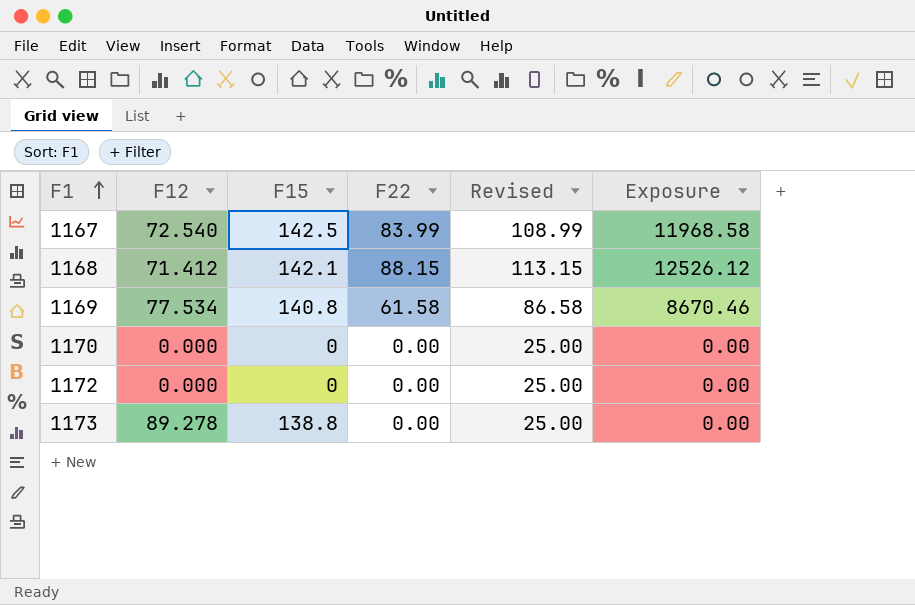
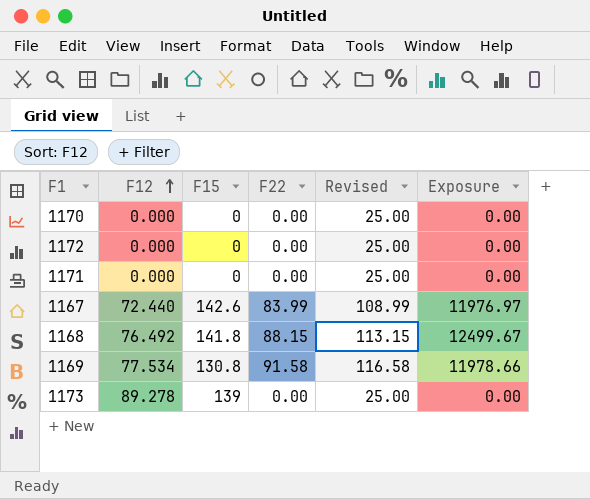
row order: F1 ascending -> F12 ascending
row 1171: none -> 0.000 | 0 | 0.00 | 25.00 | 0.00
1167 | F12: 72.540 -> 72.440
1167 | F15: 142.5 -> 142.6
1167 | Exposure: 11968.58 -> 11976.97
1168 | F12: 71.412 -> 76.492
1168 | F15: 142.1 -> 141.8
1168 | Exposure: 12526.12 -> 12499.67
1169 | F15: 140.8 -> 130.8
1169 | F22: 61.58 -> 91.58
1169 | Revised: 86.58 -> 116.58
1169 | Exposure: 8670.46 -> 11978.66
1173 | F15: 138.8 -> 139

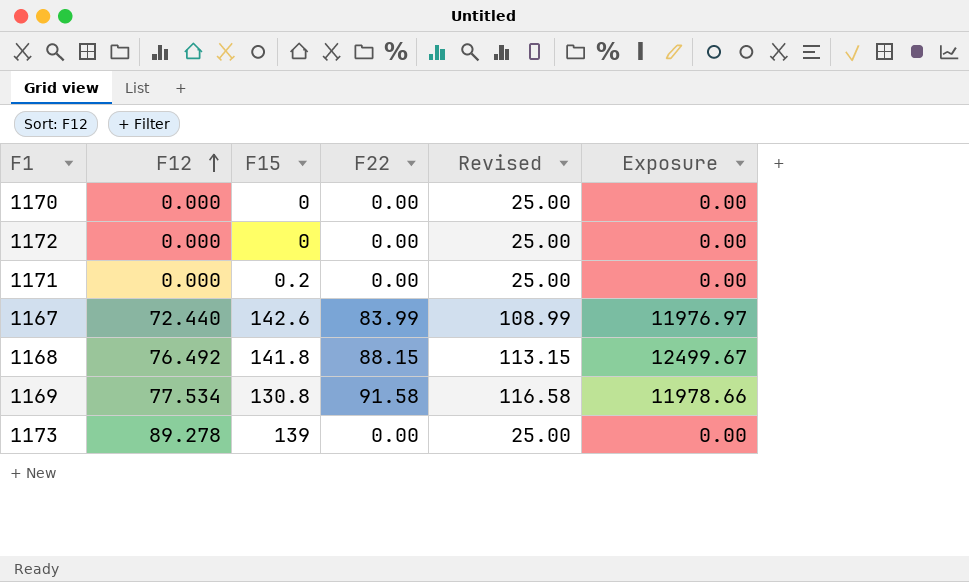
1171 | F15: 0 -> 0.2

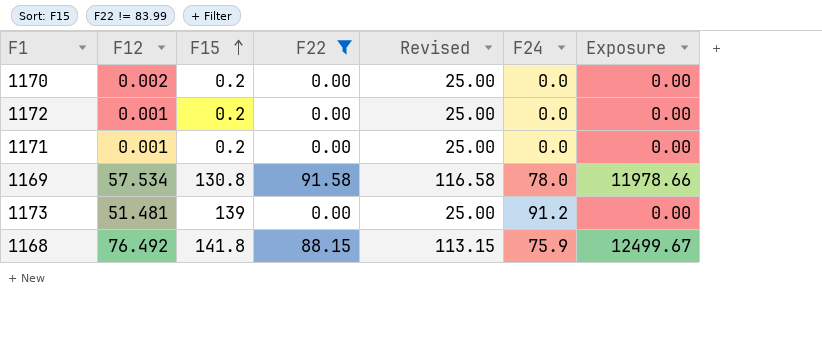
filter: none -> F22 != 83.99
row order: F12 ascending -> F15 ascending
column F24 | position: none -> 6
1170 | F12: 0.000 -> 0.002
1170 | F15: 0 -> 0.2
1172 | F12: 0.000 -> 0.001
1172 | F15: 0 -> 0.2
1171 | F12: 0.000 -> 0.001
1169 | F12: 77.534 -> 57.534
1173 | F12: 89.278 -> 51.481

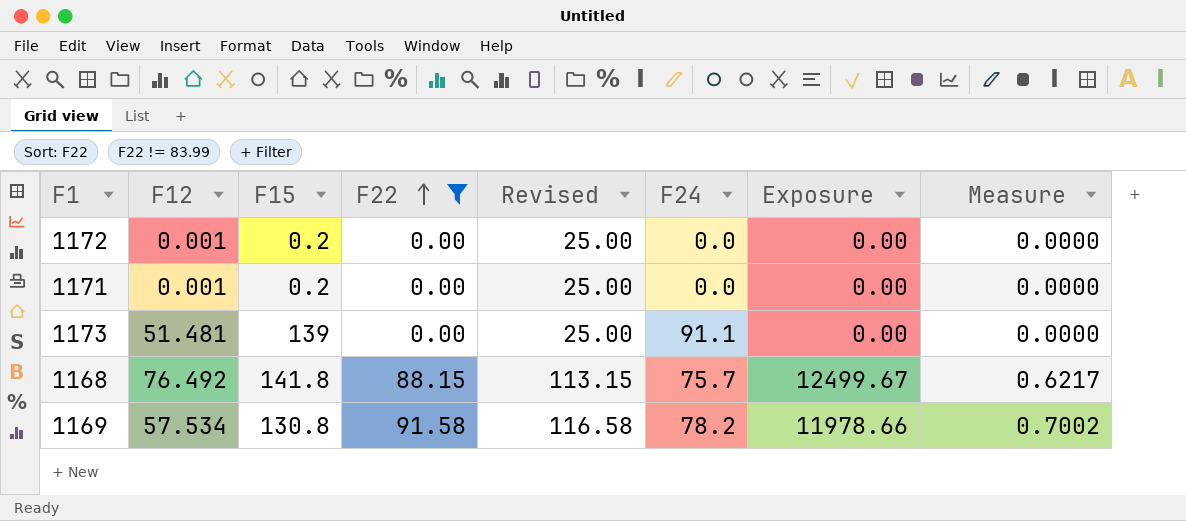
row order: F15 ascending -> F22 ascending
column Measure | formula: none -> [F22] / [F15]
row 1170: 0.002 | 0.2 | 0.00 | 25.00 | 0.0 | 0.00 -> none
1173 | F24: 91.2 -> 91.1
1168 | F24: 75.9 -> 75.7
1169 | F24: 78.0 -> 78.2

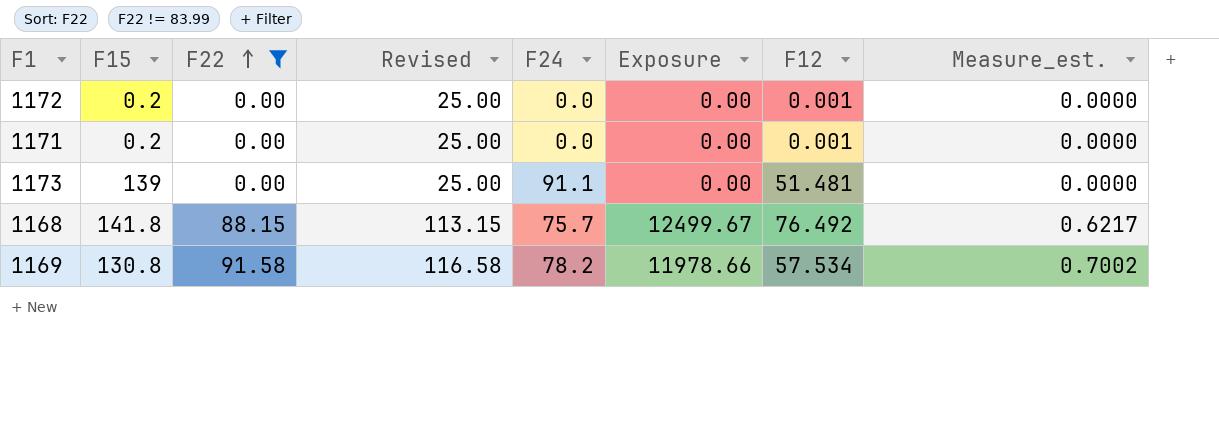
column F12 | position: 2 -> 7
column name: Measure -> Measure_est.

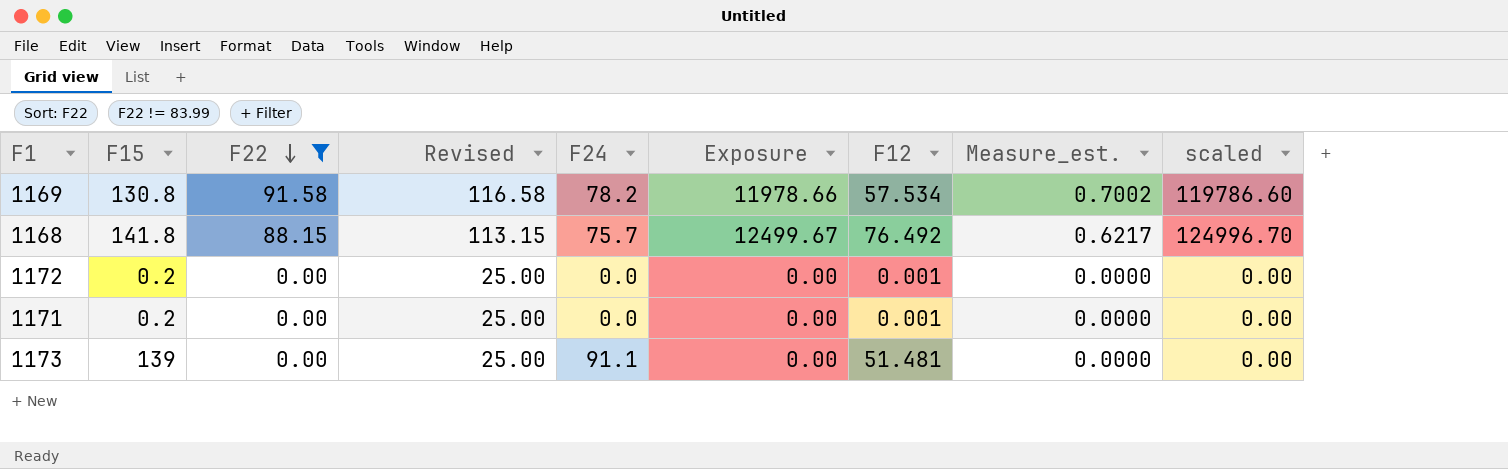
row order: F22 ascending -> F22 descending
column scaled | formula: none -> [Exposure] * 10

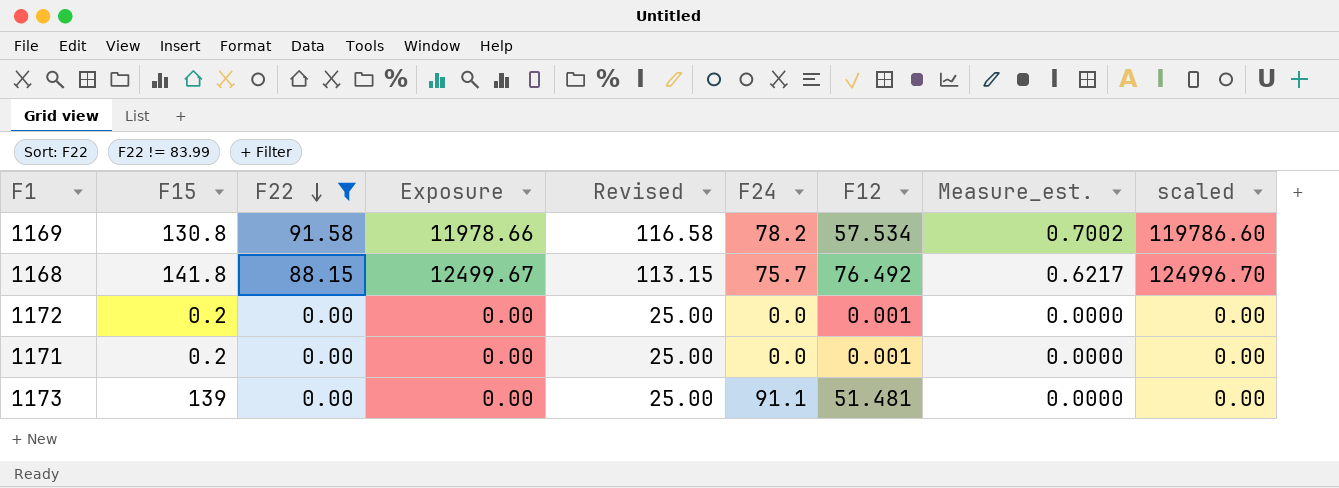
column Exposure | position: 6 -> 4

